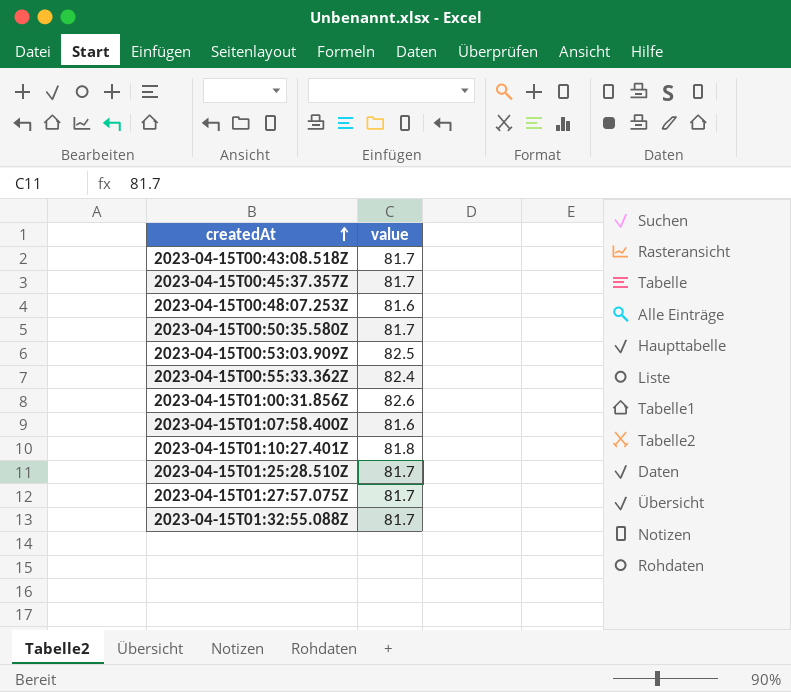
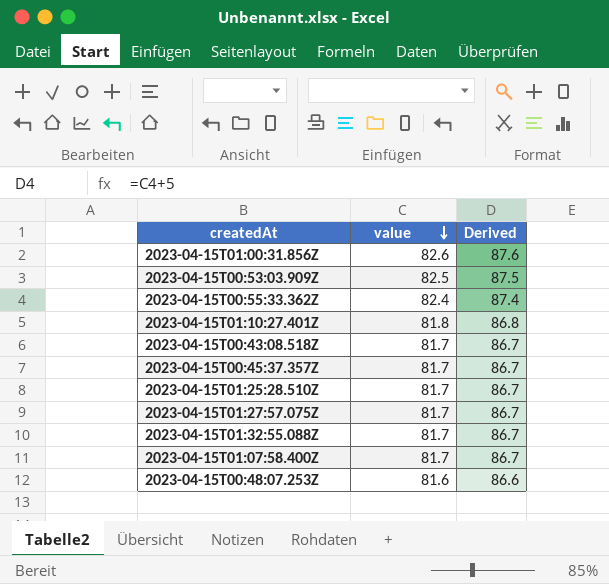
row order: createdAt ascending -> value descending
column Derived | formula: none -> [value] + 5
row 2023-04-15T00:50:35.580Z: 81.7 -> none
2023-04-15T01:07:58.400Z | value: 81.6 -> 81.7

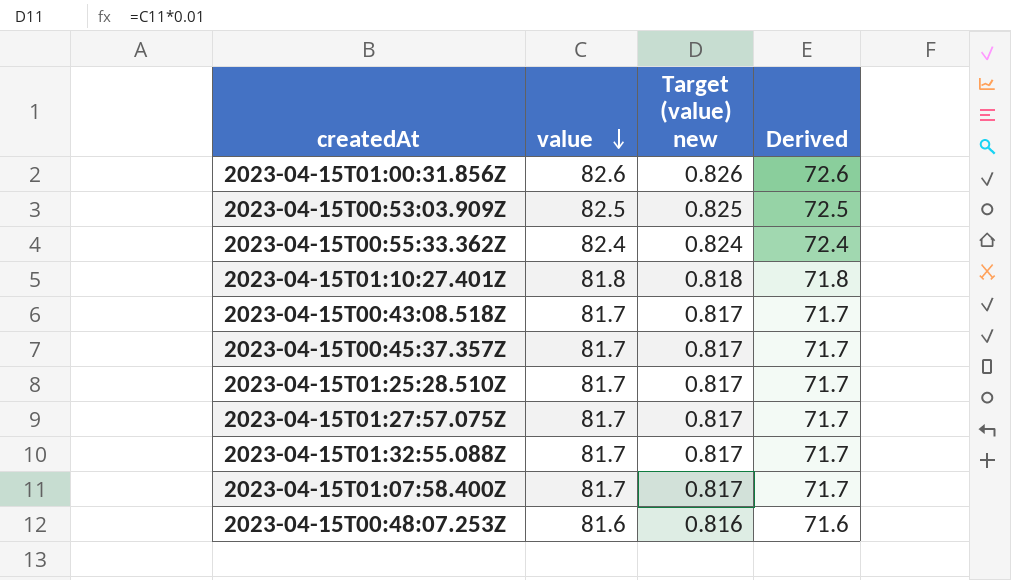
column Target (value) new | formula: none -> [value] * 0.01
column Derived | formula: [value] + 5 -> [value] - 10

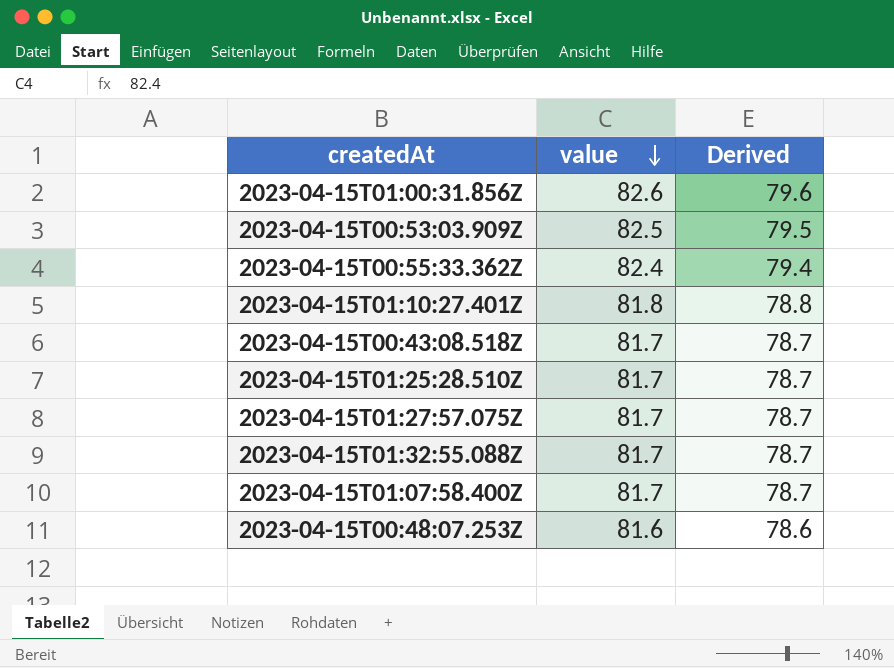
column Target (value) new | formula: [value] * 0.01 -> none
column Derived | formula: [value] - 10 -> [value] - 3
row 2023-04-15T00:45:37.357Z: 81.7 | 0.817 | 71.7 -> none

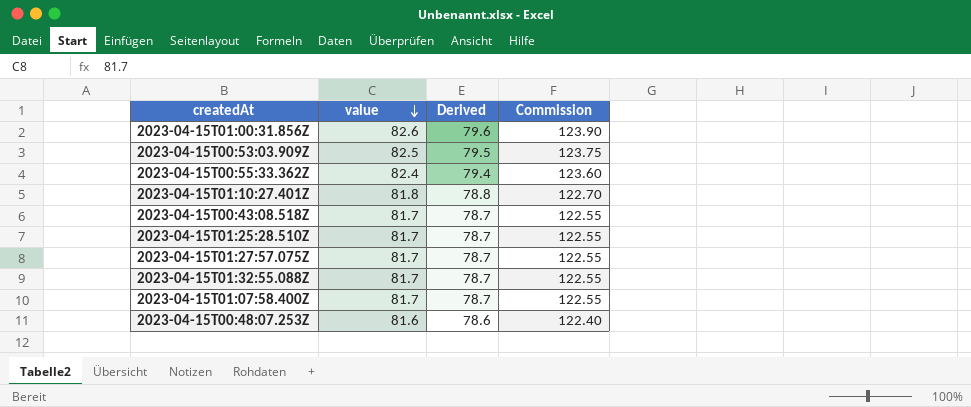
column Commission | formula: none -> [value] * 1.5

